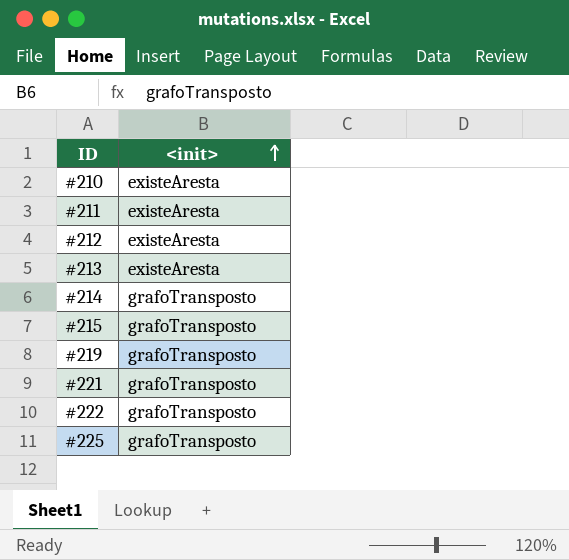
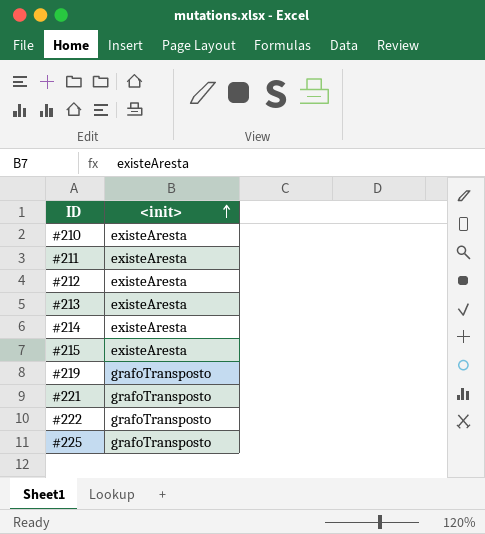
#214 | <init>: grafoTransposto -> existeAresta
#215 | <init>: grafoTransposto -> existeAresta

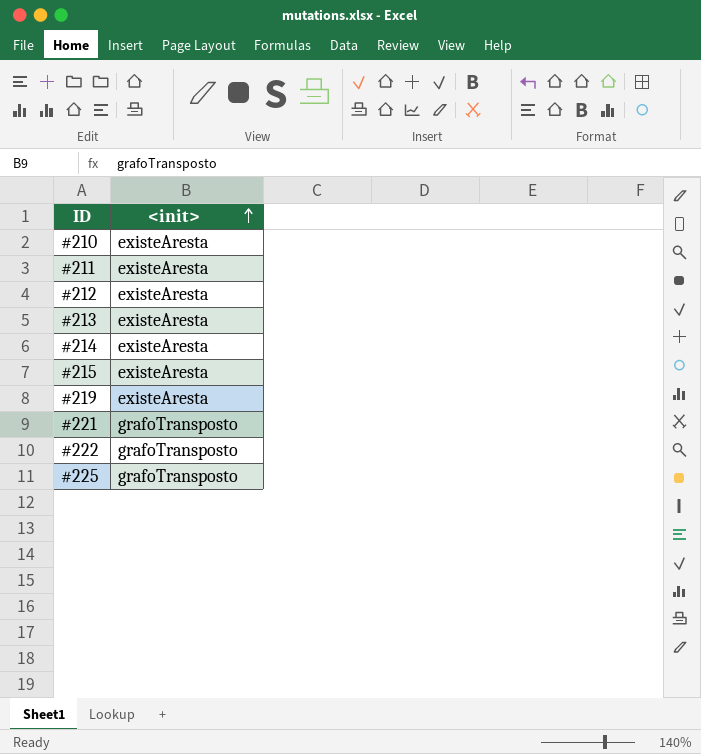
#219 | <init>: grafoTransposto -> existeAresta

